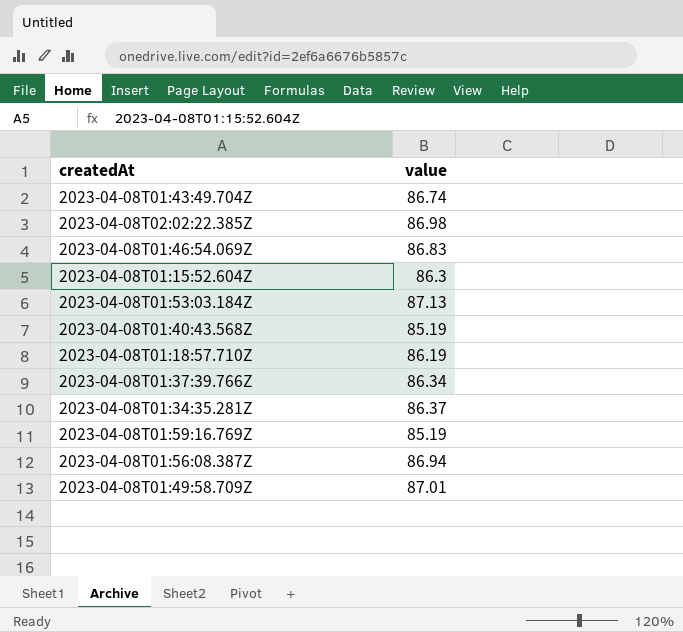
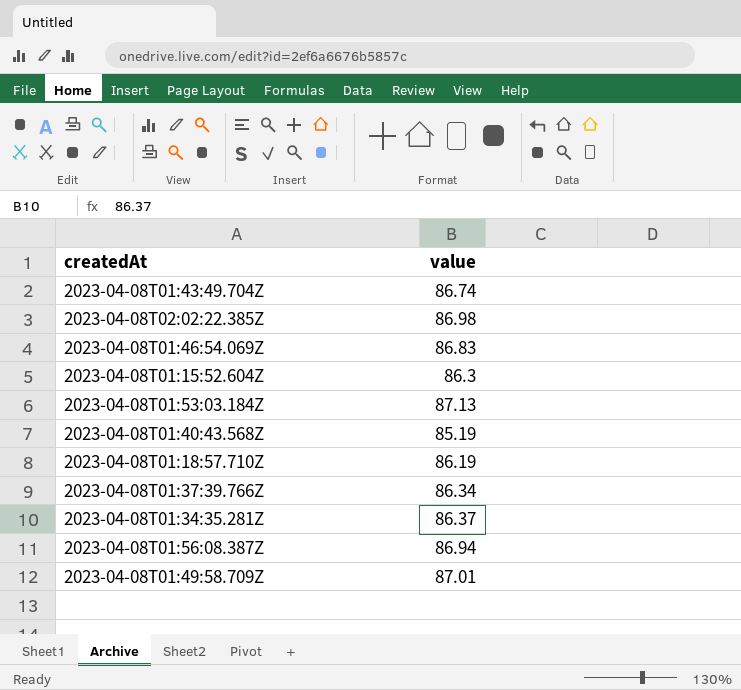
row 2023-04-08T01:59:16.769Z: 85.19 -> none

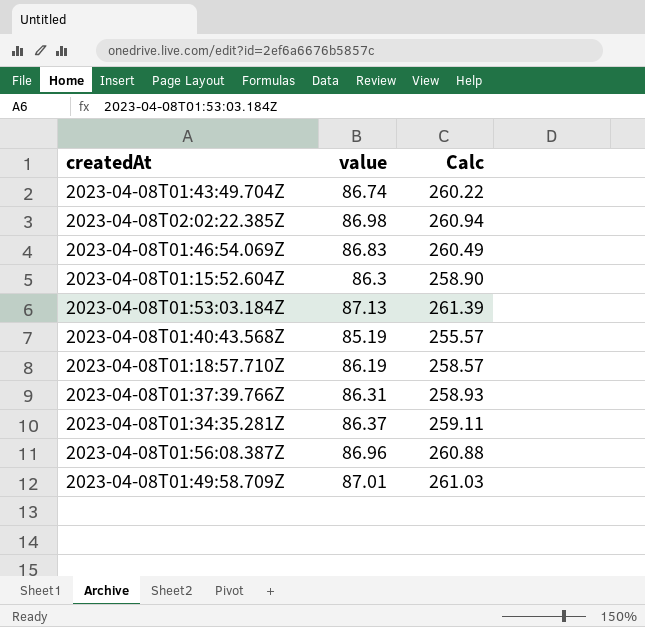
column Calc | formula: none -> [value] * 3
2023-04-08T01:37:39.766Z | value: 86.34 -> 86.31
2023-04-08T01:56:08.387Z | value: 86.94 -> 86.96

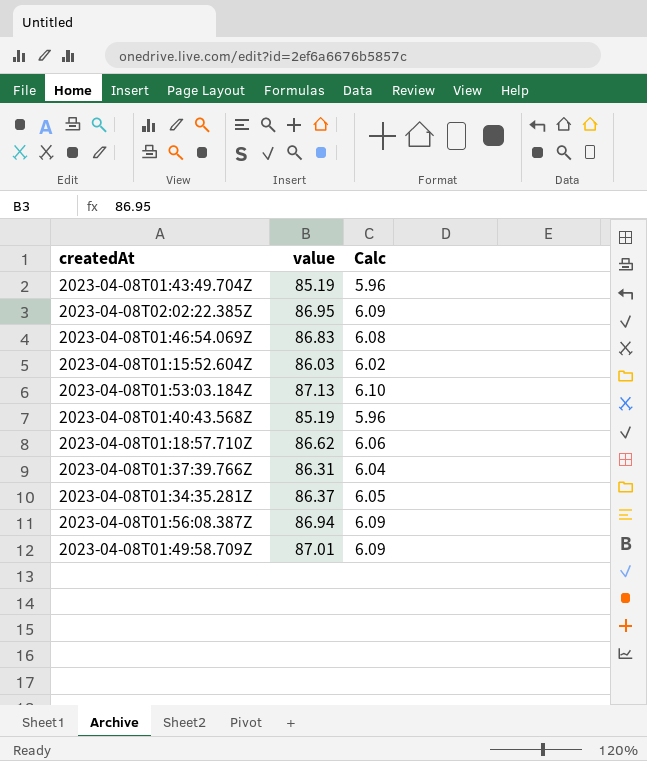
column Calc | formula: [value] * 3 -> [value] * 0.07
2023-04-08T01:43:49.704Z | value: 86.74 -> 85.19
2023-04-08T02:02:22.385Z | value: 86.98 -> 86.95
2023-04-08T01:15:52.604Z | value: 86.3 -> 86.03
2023-04-08T01:18:57.710Z | value: 86.19 -> 86.62
2023-04-08T01:56:08.387Z | value: 86.96 -> 86.94

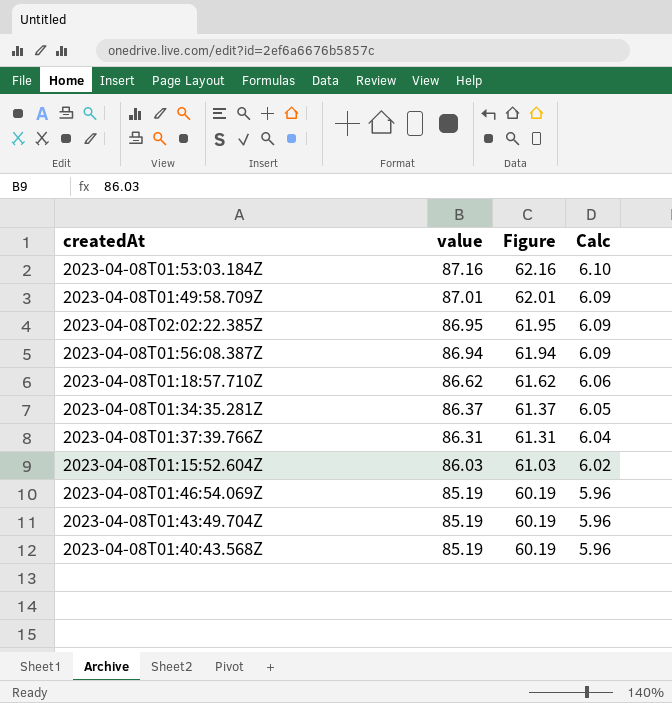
row order: none -> value descending
column Figure | formula: none -> [value] - 25
2023-04-08T01:53:03.184Z | value: 87.13 -> 87.16
2023-04-08T01:46:54.069Z | value: 86.83 -> 85.19
2023-04-08T01:46:54.069Z | Calc: 6.08 -> 5.96

